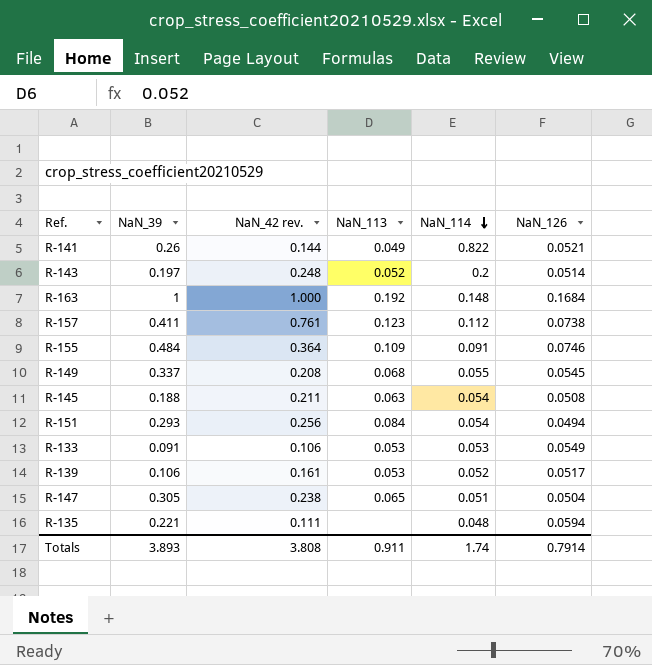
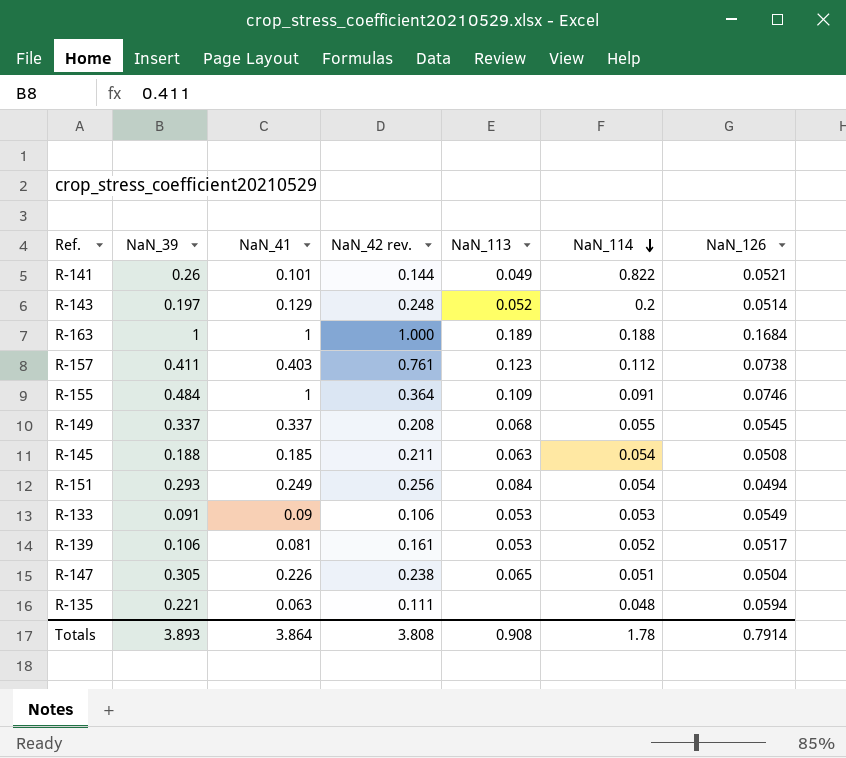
column NaN_41 | position: none -> 3
R-163 | NaN_113: 0.192 -> 0.189
R-163 | NaN_114: 0.148 -> 0.188
Totals | NaN_113: 0.911 -> 0.908
Totals | NaN_114: 1.74 -> 1.78

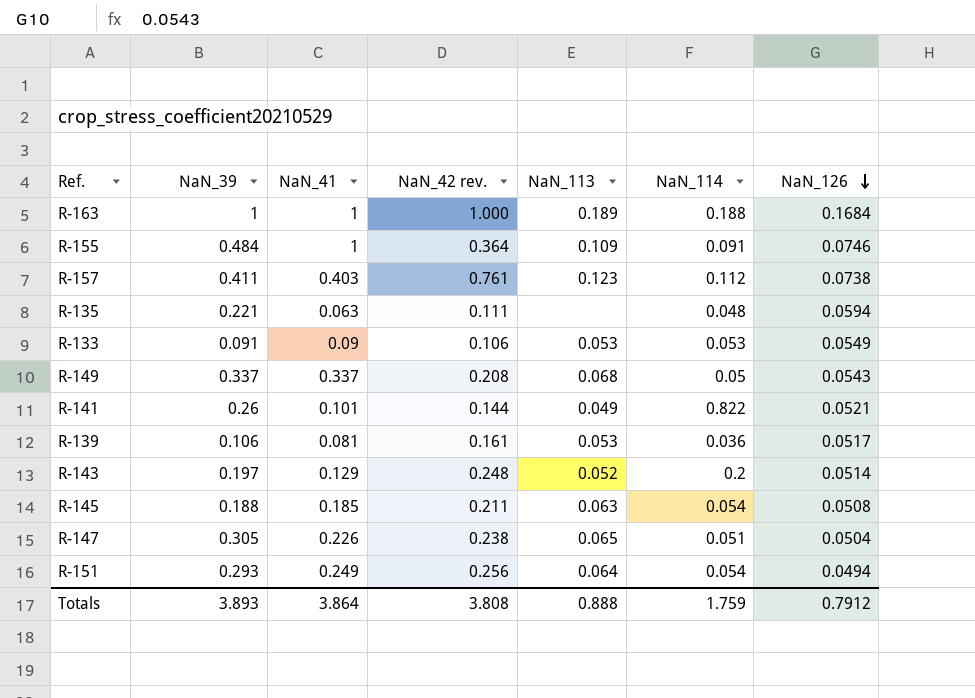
row order: NaN_114 descending -> NaN_126 descending
R-149 | NaN_114: 0.055 -> 0.05
R-149 | NaN_126: 0.0545 -> 0.0543
R-139 | NaN_114: 0.052 -> 0.036
R-151 | NaN_113: 0.084 -> 0.064
Totals | NaN_113: 0.908 -> 0.888
Totals | NaN_114: 1.78 -> 1.759
Totals | NaN_126: 0.7914 -> 0.7912

